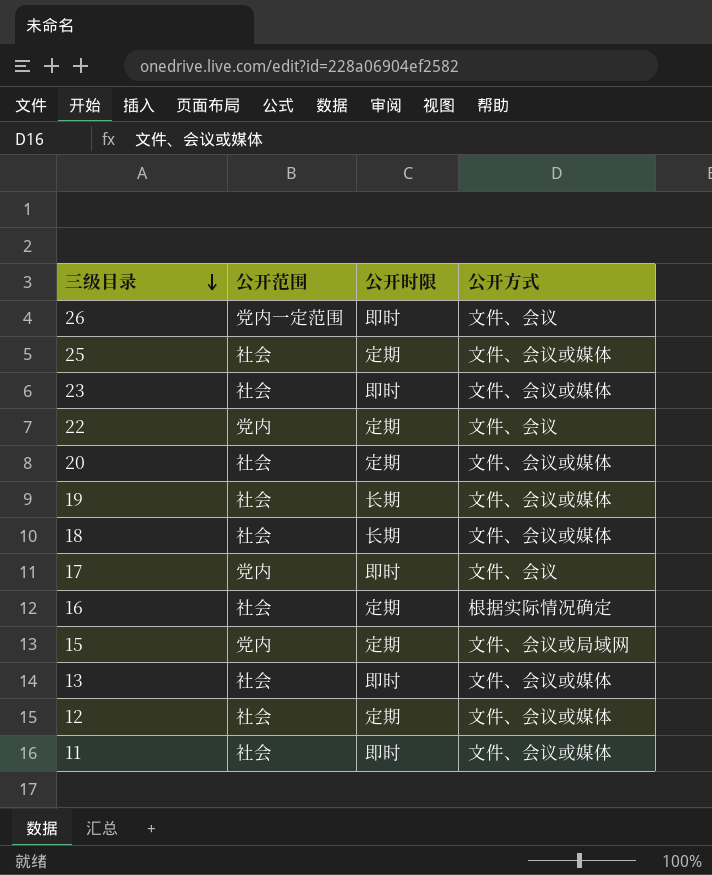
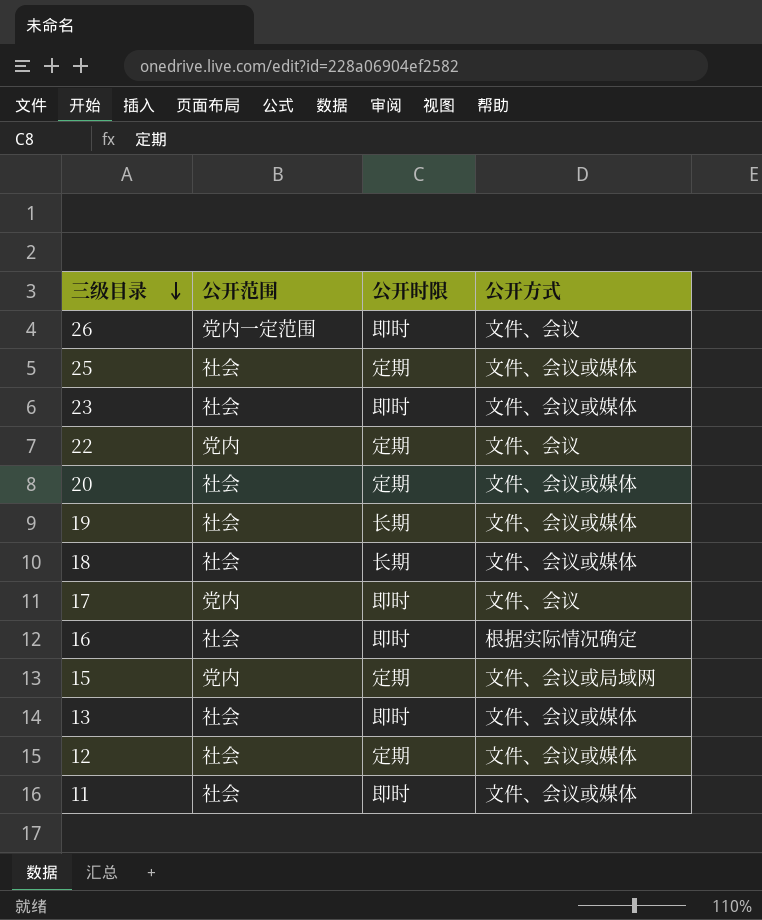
16 | 公开时限: 定期 -> 即时

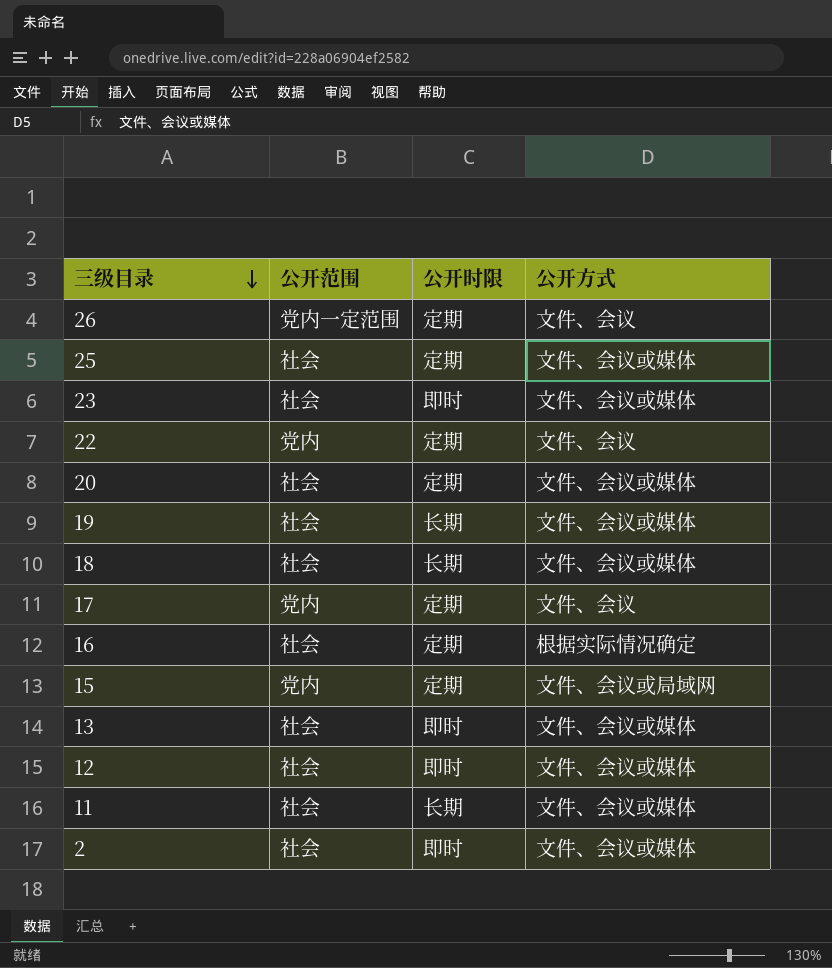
26 | 公开时限: 即时 -> 定期
17 | 公开时限: 即时 -> 定期
16 | 公开时限: 即时 -> 定期
12 | 公开时限: 定期 -> 即时
11 | 公开时限: 即时 -> 长期
row 2: none -> 社会 | 即时 | 文件、会议或媒体

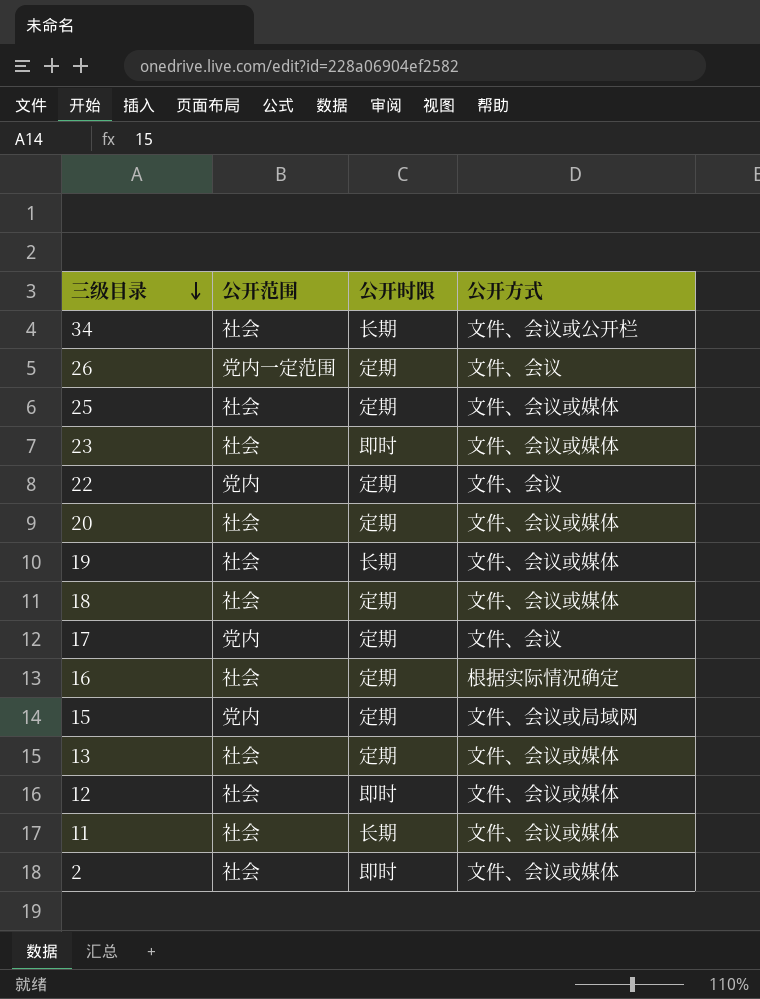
row 34: none -> 社会 | 长期 | 文件、会议或公开栏
18 | 公开时限: 长期 -> 定期
13 | 公开时限: 即时 -> 定期

